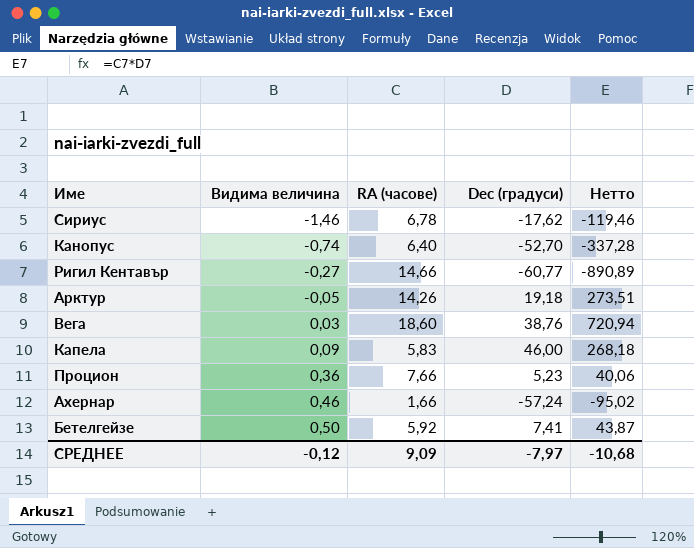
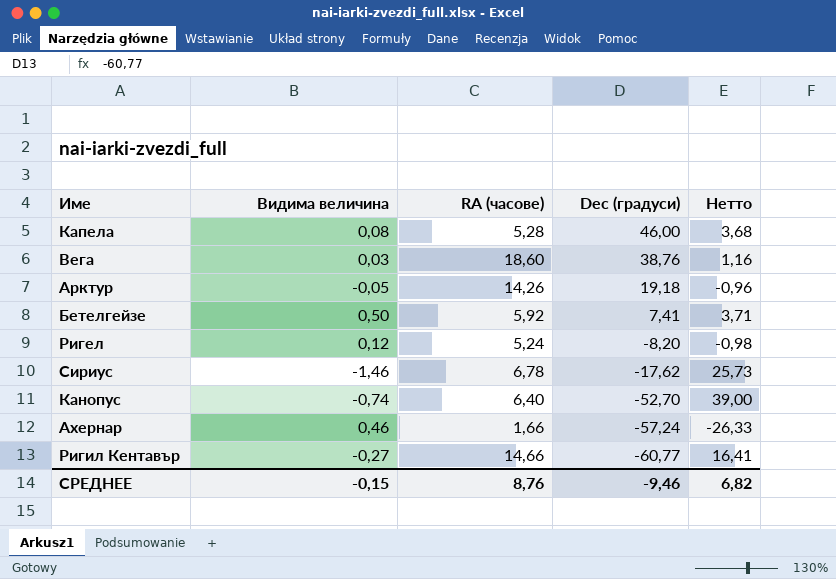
row order: Видима величина ascending -> Dec (градуси) descending
column Нетто | formula: [RA (часове)] * [Dec (градуси)] -> [Видима величина] * [Dec (градуси)]
row Процион: 0,36 | 7,66 | 5,23 | 40,06 -> none
Капела | Видима величина: 0,09 -> 0,08
Капела | RA (часове): 5,83 -> 5,28
row Ригел: none -> 0,12 | 5,24 | -8,20 | -0,98
СРЕДНЕЕ | Видима величина: -0,12 -> -0,15
СРЕДНЕЕ | RA (часове): 9,09 -> 8,76
СРЕДНЕЕ | Dec (градуси): -7,97 -> -9,46
СРЕДНЕЕ | Нетто: -10,68 -> 6,82

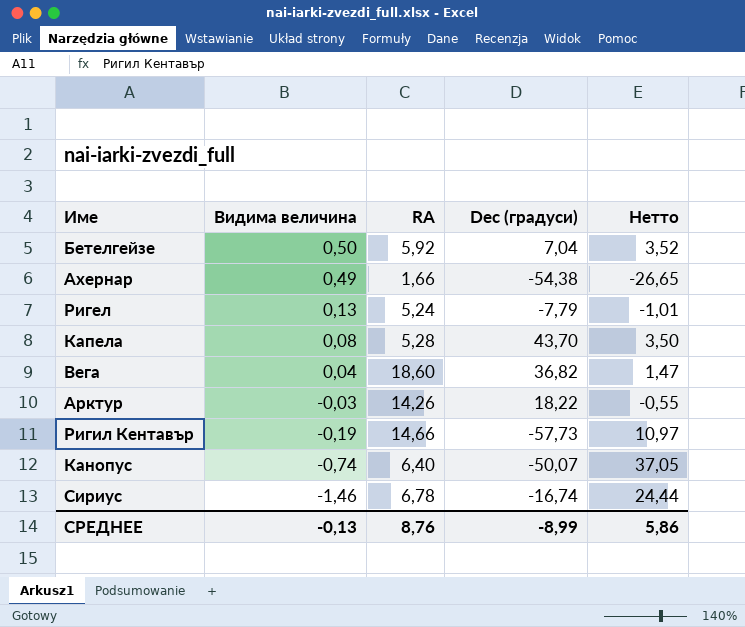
row order: Dec (градуси) descending -> Видима величина descending
column name: RA (часове) -> RA
Бетелгейзе | Dec (градуси): 7,41 -> 7,04
Бетелгейзе | Нетто: 3,71 -> 3,52
Ахернар | Видима величина: 0,46 -> 0,49
Ахернар | Dec (градуси): -57,24 -> -54,38
Ахернар | Нетто: -26,33 -> -26,65
Ригел | Видима величина: 0,12 -> 0,13
Ригел | Dec (градуси): -8,20 -> -7,79
Ригел | Нетто: -0,98 -> -1,01
Капела | Dec (градуси): 46,00 -> 43,70
Капела | Нетто: 3,68 -> 3,50
Вега | Видима величина: 0,03 -> 0,04
Вега | Dec (градуси): 38,76 -> 36,82
Вега | Нетто: 1,16 -> 1,47
Арктур | Видима величина: -0,05 -> -0,03
Арктур | Dec (градуси): 19,18 -> 18,22
Арктур | Нетто: -0,96 -> -0,55
Ригил Кентавър | Видима величина: -0,27 -> -0,19
Ригил Кентавър | Dec (градуси): -60,77 -> -57,73
Ригил Кентавър | Нетто: 16,41 -> 10,97
Канопус | Dec (градуси): -52,70 -> -50,07
Канопус | Нетто: 39,00 -> 37,05
Сириус | Dec (градуси): -17,62 -> -16,74
Сириус | Нетто: 25,73 -> 24,44
СРЕДНЕЕ | Видима величина: -0,15 -> -0,13
СРЕДНЕЕ | Dec (градуси): -9,46 -> -8,99
СРЕДНЕЕ | Нетто: 6,82 -> 5,86

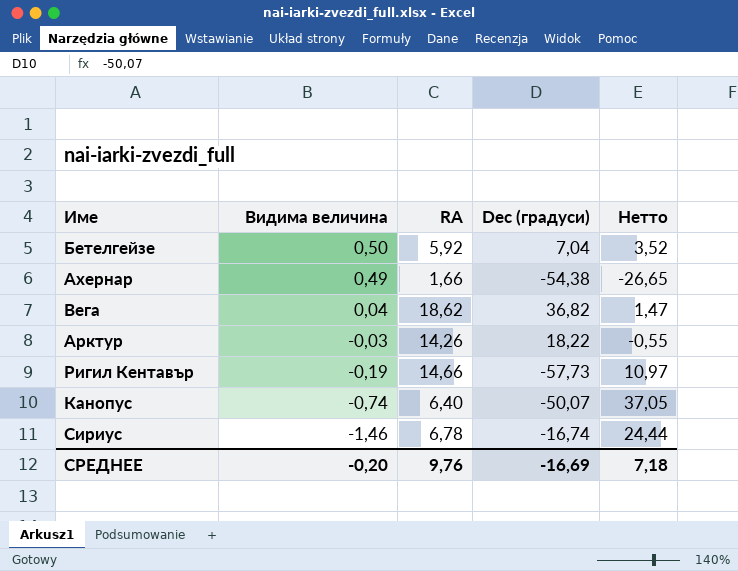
row Ригел: 0,13 | 5,24 | -7,79 | -1,01 -> none
row Капела: 0,08 | 5,28 | 43,70 | 3,50 -> none
Вега | RA: 18,60 -> 18,62
СРЕДНЕЕ | Видима величина: -0,13 -> -0,20
СРЕДНЕЕ | RA: 8,76 -> 9,76
СРЕДНЕЕ | Dec (градуси): -8,99 -> -16,69
СРЕДНЕЕ | Нетто: 5,86 -> 7,18

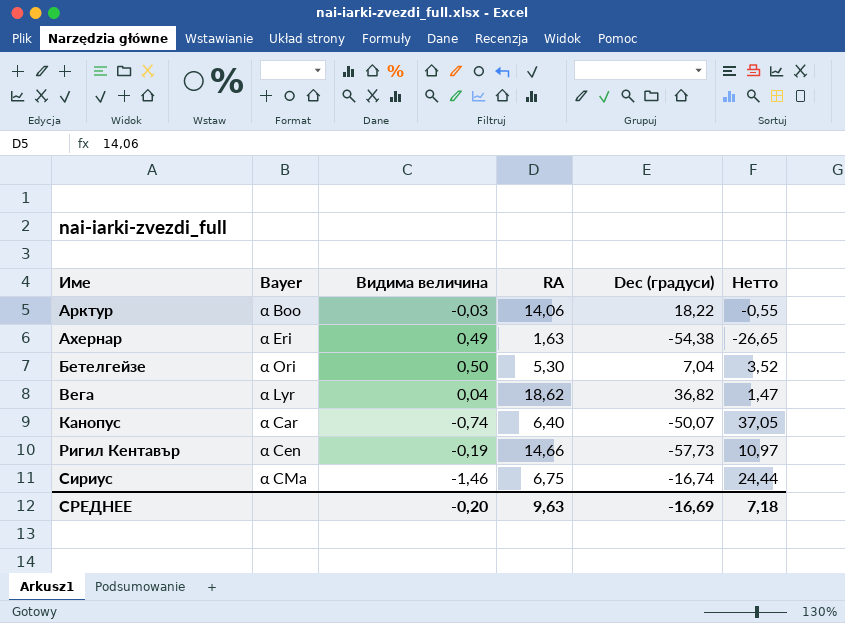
row order: Видима величина descending -> Име ascending
column Bayer | position: none -> 2
Арктур | RA: 14,26 -> 14,06
Ахернар | RA: 1,66 -> 1,63
Бетелгейзе | RA: 5,92 -> 5,30
Сириус | RA: 6,78 -> 6,75
СРЕДНЕЕ | RA: 9,76 -> 9,63

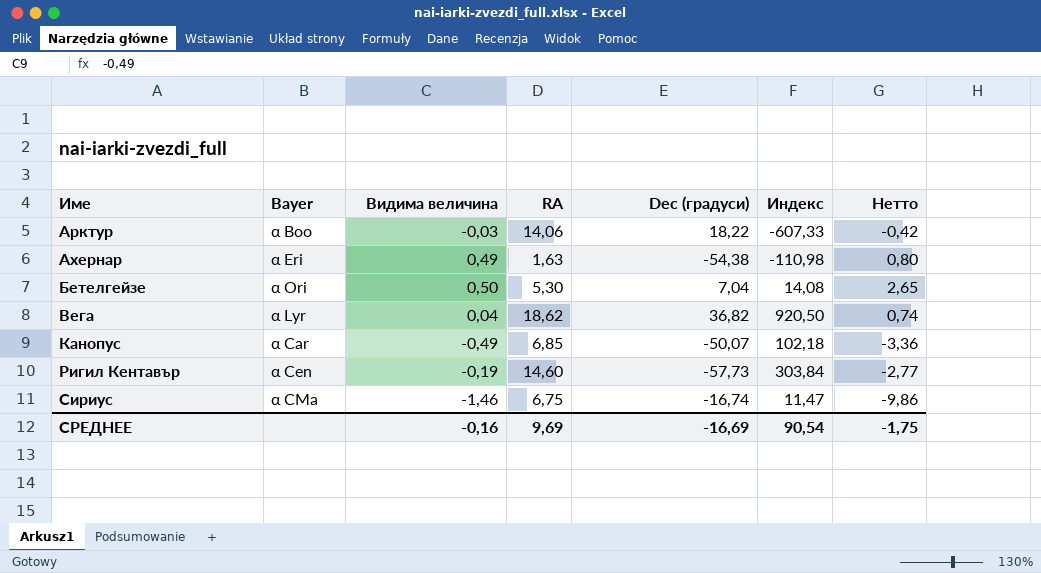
column Индекс | formula: none -> [Dec (градуси)] / [Видима величина]
column Нетто | formula: [Видима величина] * [Dec (градуси)] -> [Видима величина] * [RA]
Канопус | Видима величина: -0,74 -> -0,49
Канопус | RA: 6,40 -> 6,85
Ригил Кентавър | RA: 14,66 -> 14,60
СРЕДНЕЕ | Видима величина: -0,20 -> -0,16
СРЕДНЕЕ | RA: 9,63 -> 9,69
СРЕДНЕЕ | Нетто: 7,18 -> -1,75

